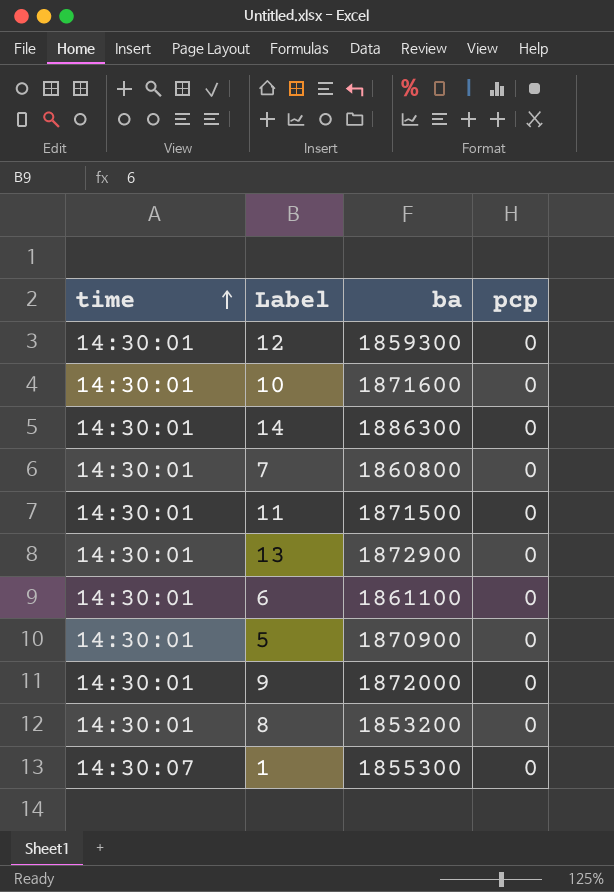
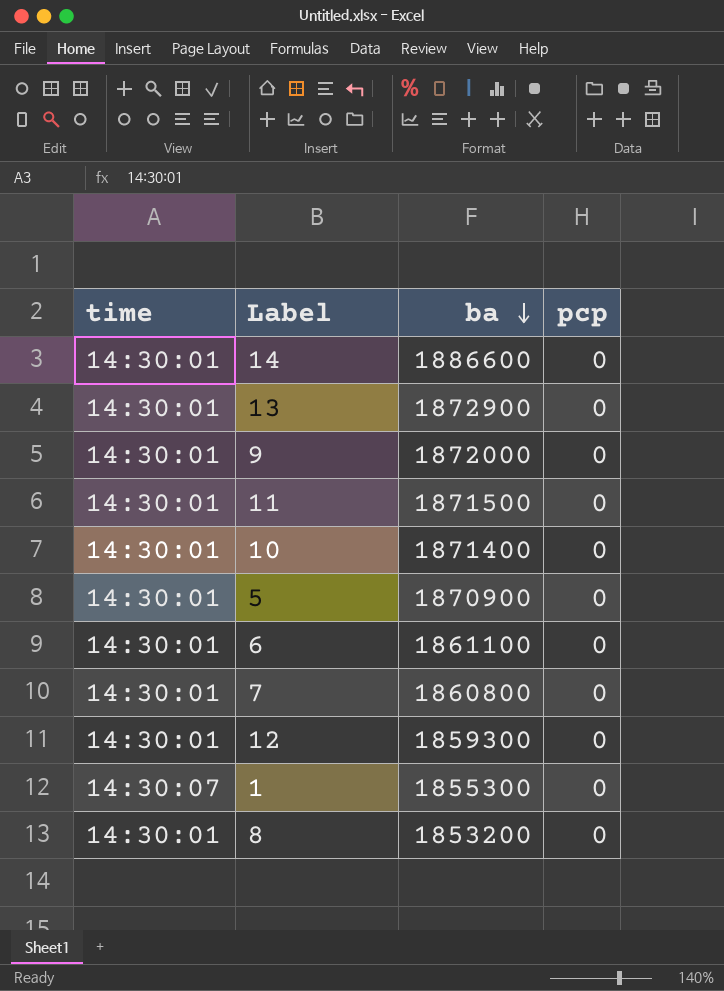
row order: time ascending -> ba descending
14 | ba: 1886300 -> 1886600
10 | ba: 1871600 -> 1871400

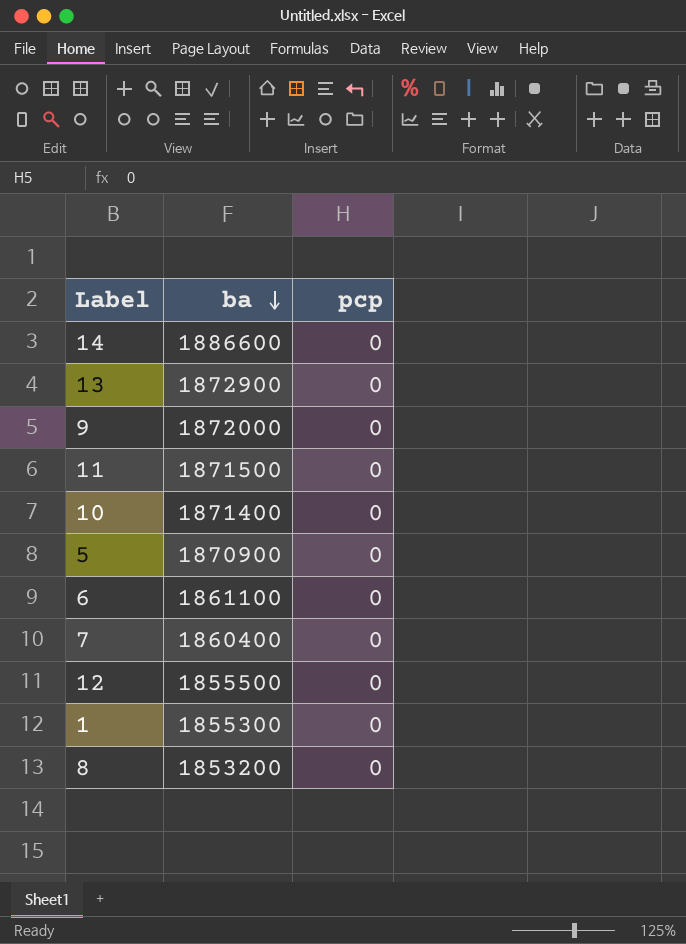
column time | position: 1 -> none
7 | ba: 1860800 -> 1860400
12 | ba: 1859300 -> 1855500

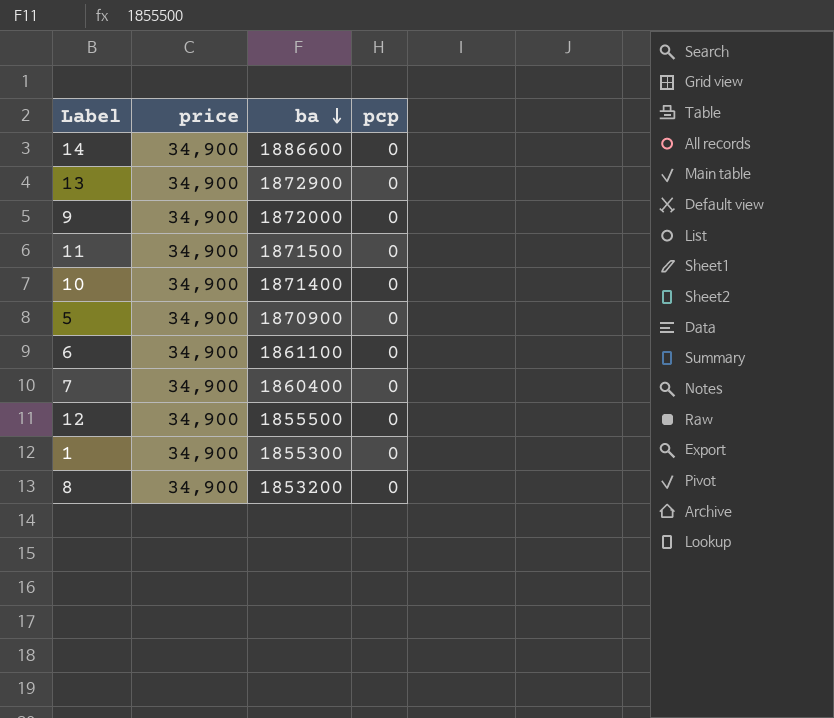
column price | position: none -> 2

